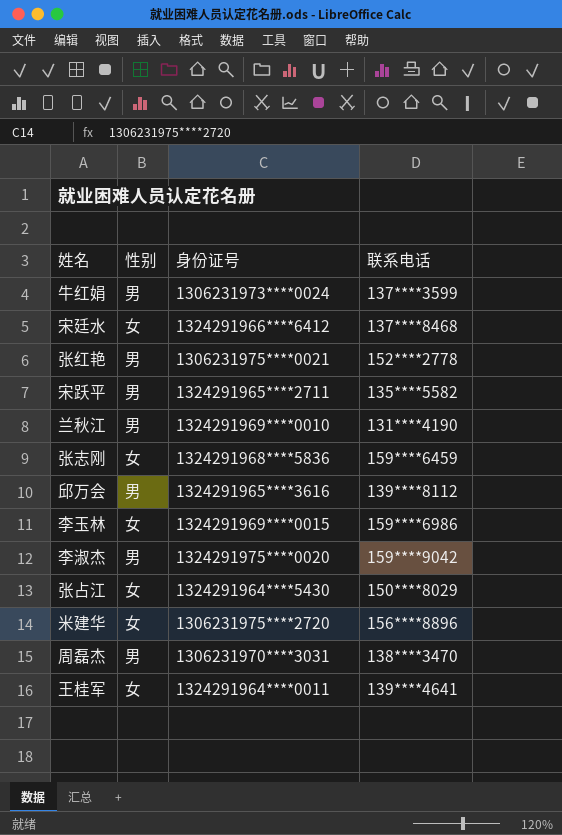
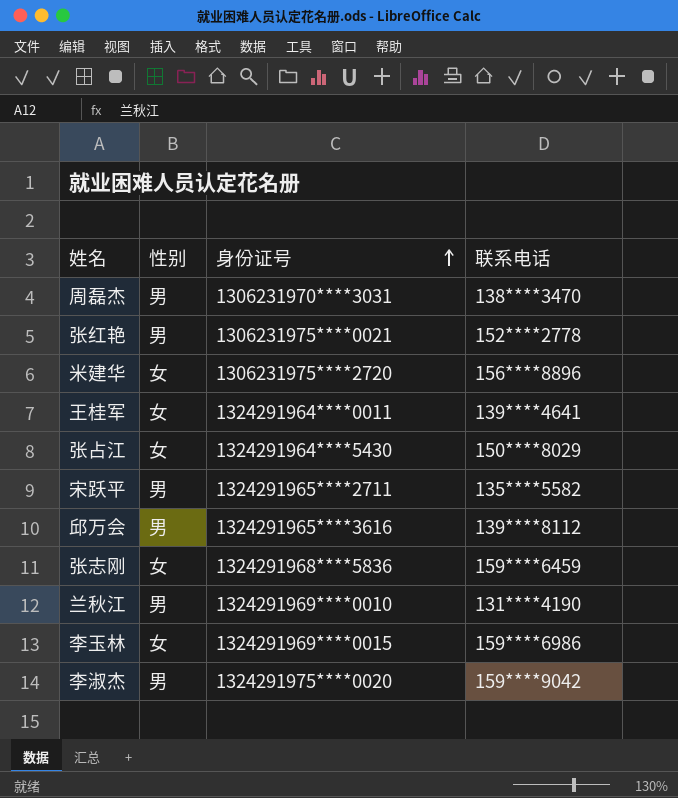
row order: none -> 身份证号 ascending
row 牛红娟: 男 | 1306231973****0024 | 137****3599 -> none
row 宋廷水: 女 | 1324291966****6412 | 137****8468 -> none

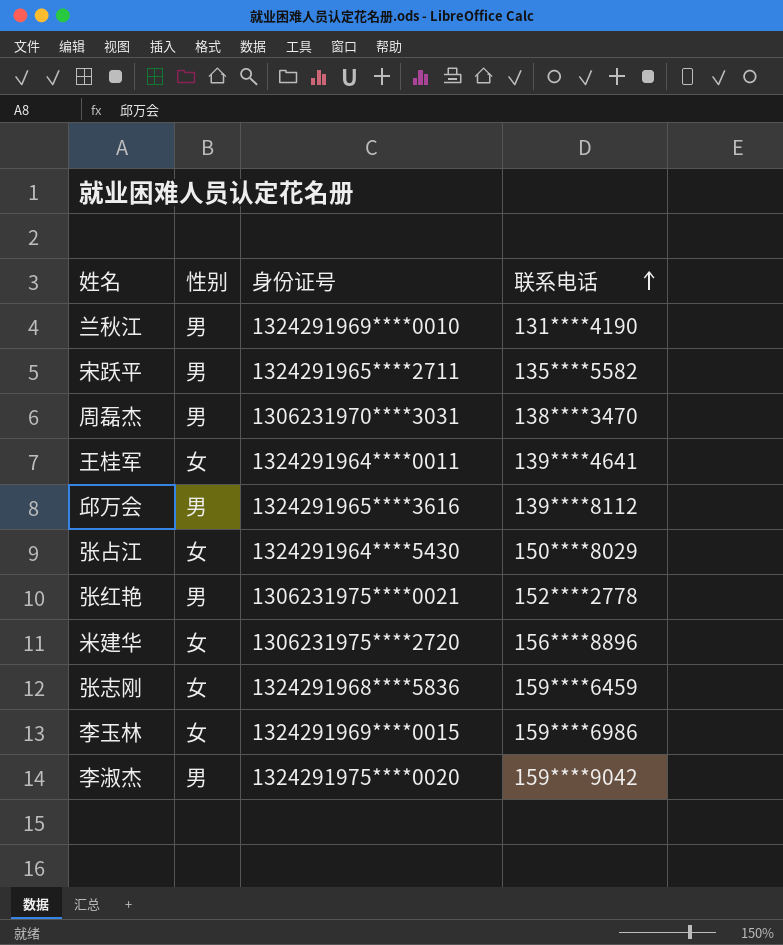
row order: 身份证号 ascending -> 联系电话 ascending

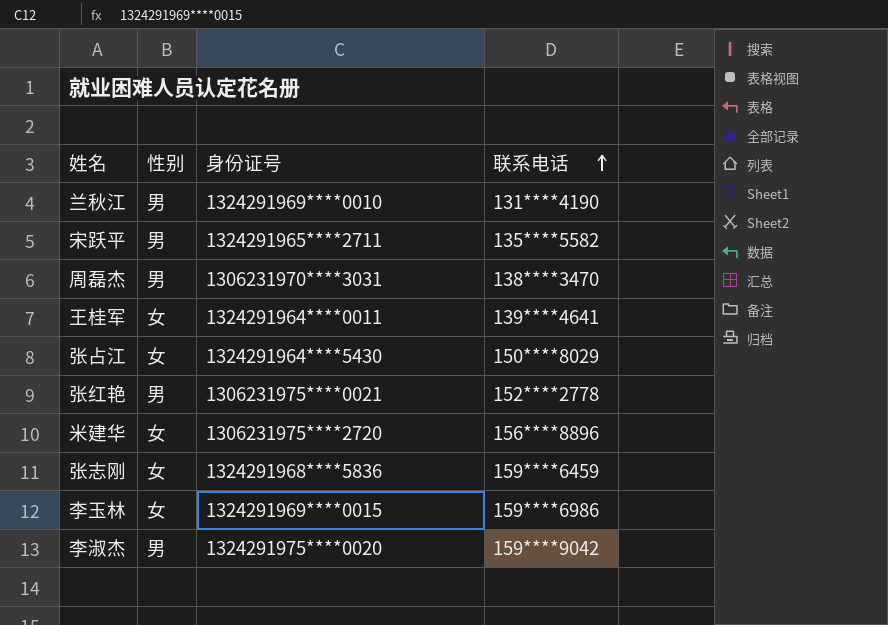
row 邱万会: 男 | 1324291965****3616 | 139****8112 -> none

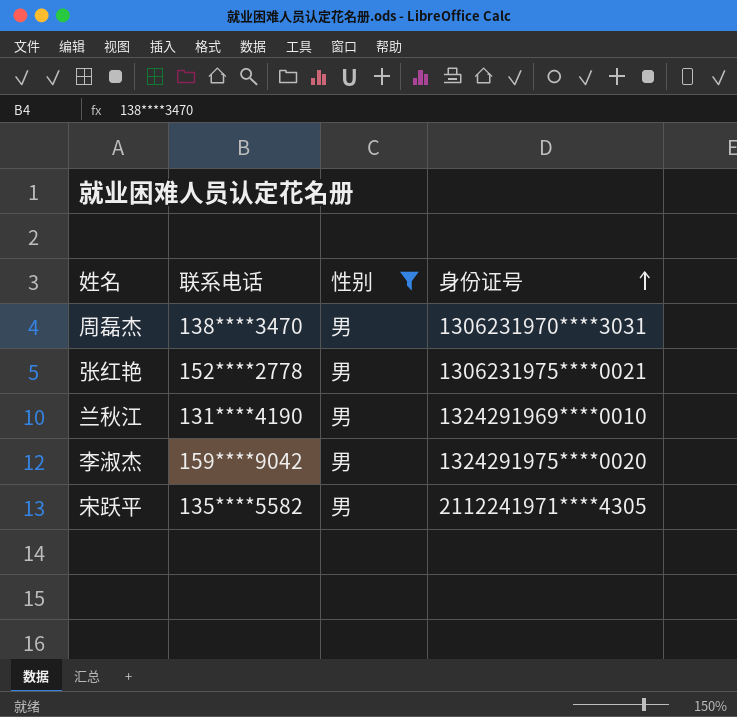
filter: none -> 性别 = 男
row order: 联系电话 ascending -> 身份证号 ascending
column 联系电话 | position: 4 -> 2
宋跃平 | 身份证号: 1324291965****2711 -> 2112241971****4305

